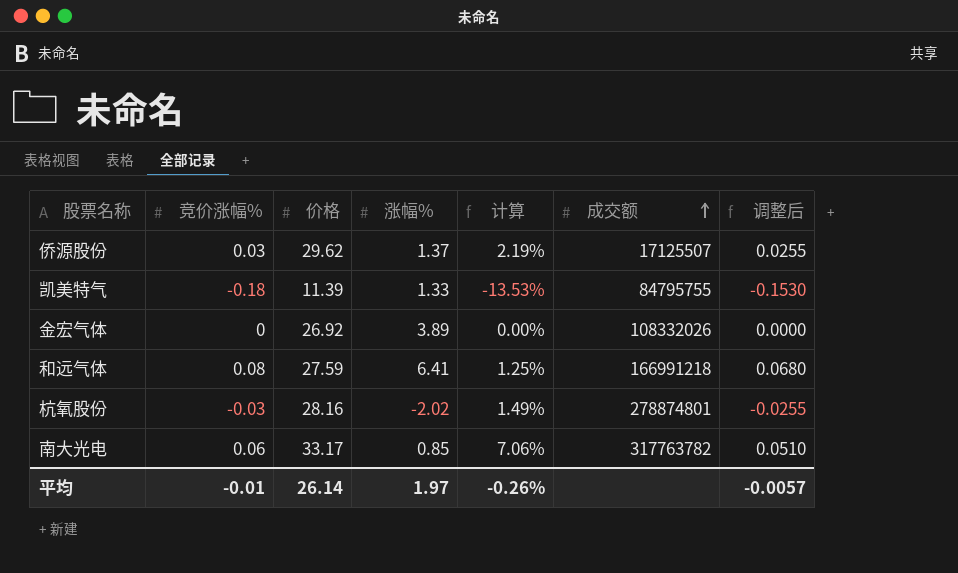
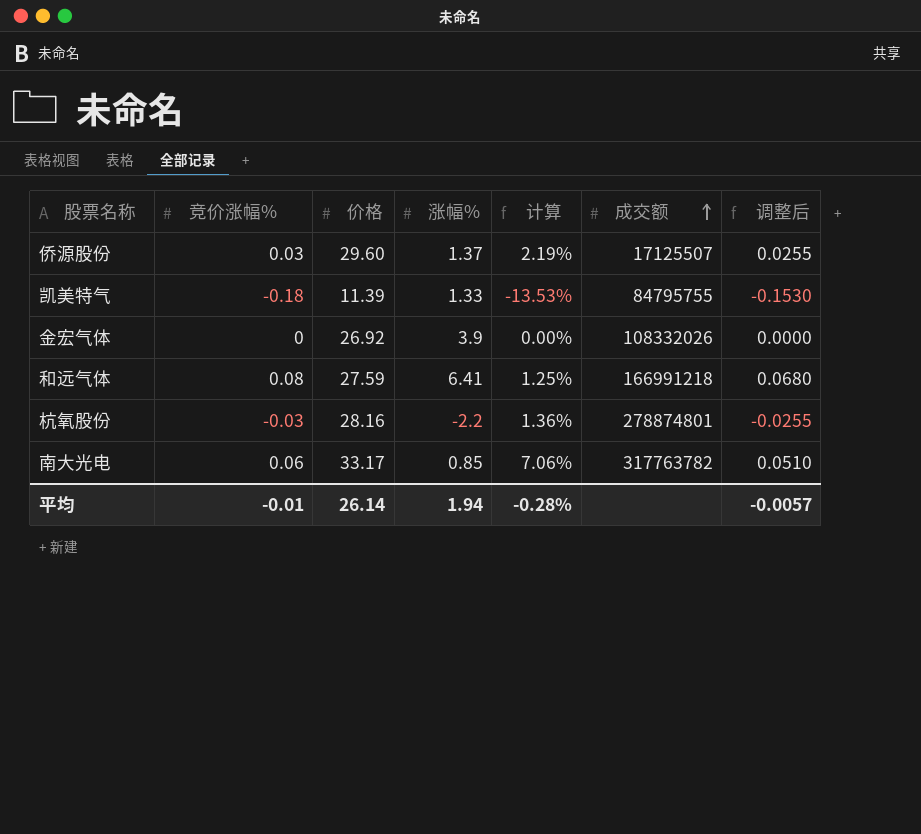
侨源股份 | 价格: 29.62 -> 29.60
金宏气体 | 涨幅%: 3.89 -> 3.9
杭氧股份 | 涨幅%: -2.02 -> -2.2
杭氧股份 | 计算: 1.49% -> 1.36%
平均 | 涨幅%: 1.97 -> 1.94
平均 | 计算: -0.26% -> -0.28%

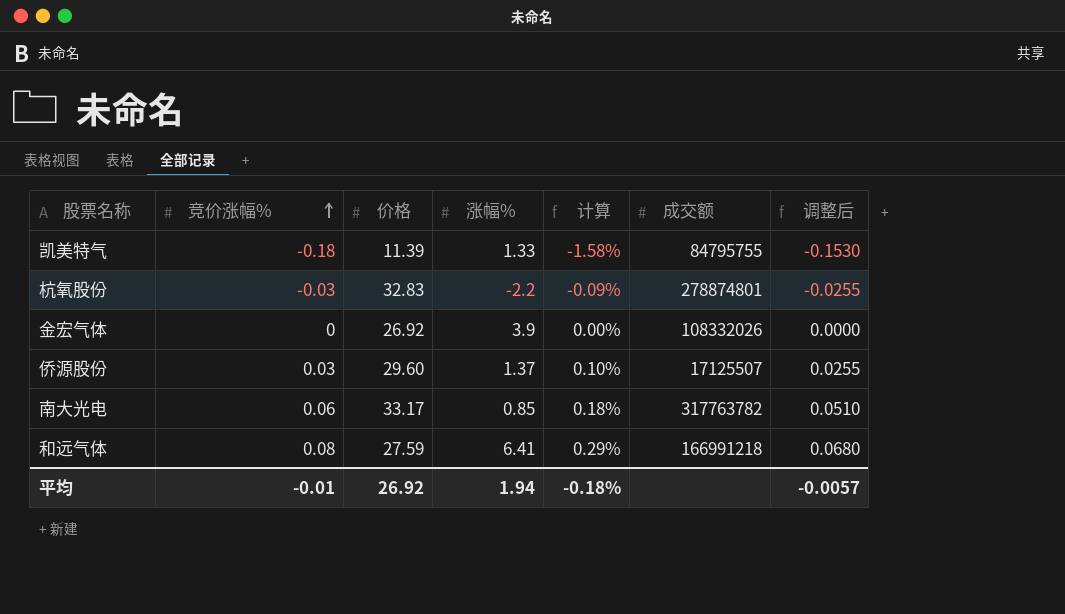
row order: 成交额 ascending -> 竞价涨幅% ascending
column 计算 | formula: [竞价涨幅%] / [涨幅%] -> [竞价涨幅%] / [价格]
杭氧股份 | 价格: 28.16 -> 32.83
平均 | 价格: 26.14 -> 26.92
平均 | 计算: -0.28% -> -0.18%

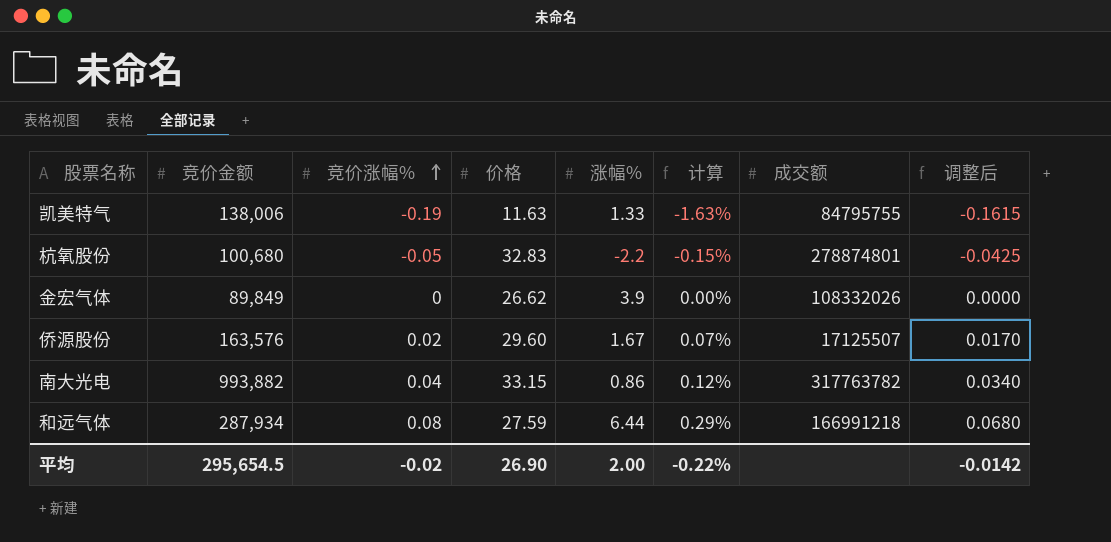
column 竞价金额 | position: none -> 2
凯美特气 | 竞价涨幅%: -0.18 -> -0.19
凯美特气 | 价格: 11.39 -> 11.63
凯美特气 | 计算: -1.58% -> -1.63%
凯美特气 | 调整后: -0.1530 -> -0.1615
杭氧股份 | 竞价涨幅%: -0.03 -> -0.05
杭氧股份 | 计算: -0.09% -> -0.15%
杭氧股份 | 调整后: -0.0255 -> -0.0425
金宏气体 | 价格: 26.92 -> 26.62
侨源股份 | 竞价涨幅%: 0.03 -> 0.02
侨源股份 | 涨幅%: 1.37 -> 1.67
侨源股份 | 计算: 0.10% -> 0.07%
侨源股份 | 调整后: 0.0255 -> 0.0170
南大光电 | 竞价涨幅%: 0.06 -> 0.04
南大光电 | 价格: 33.17 -> 33.15
南大光电 | 涨幅%: 0.85 -> 0.86
南大光电 | 计算: 0.18% -> 0.12%
南大光电 | 调整后: 0.0510 -> 0.0340
和远气体 | 涨幅%: 6.41 -> 6.44
平均 | 竞价涨幅%: -0.01 -> -0.02
平均 | 价格: 26.92 -> 26.90
平均 | 涨幅%: 1.94 -> 2.00
平均 | 计算: -0.18% -> -0.22%
平均 | 调整后: -0.0057 -> -0.0142

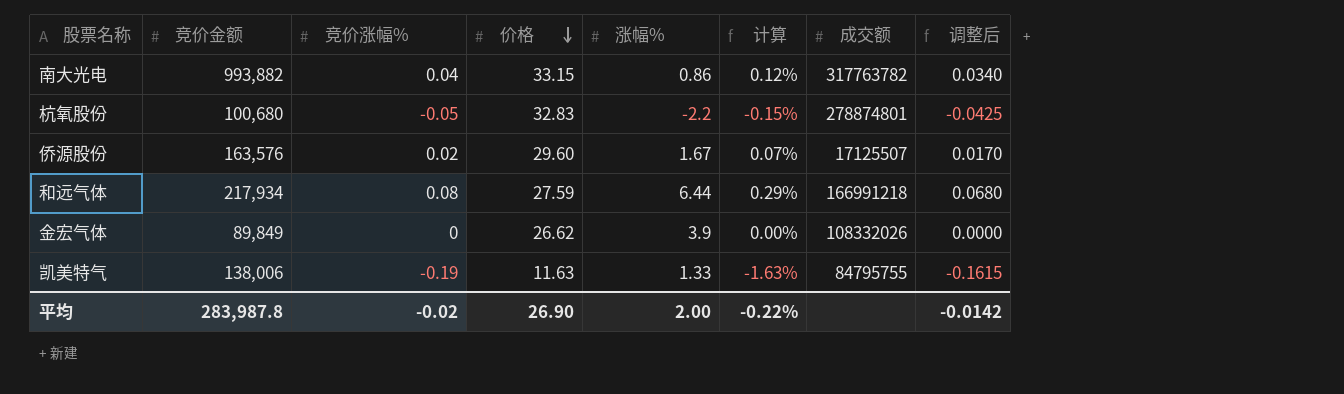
row order: 竞价涨幅% ascending -> 价格 descending
和远气体 | 竞价金额: 287,934 -> 217,934
平均 | 竞价金额: 295,654.5 -> 283,987.8

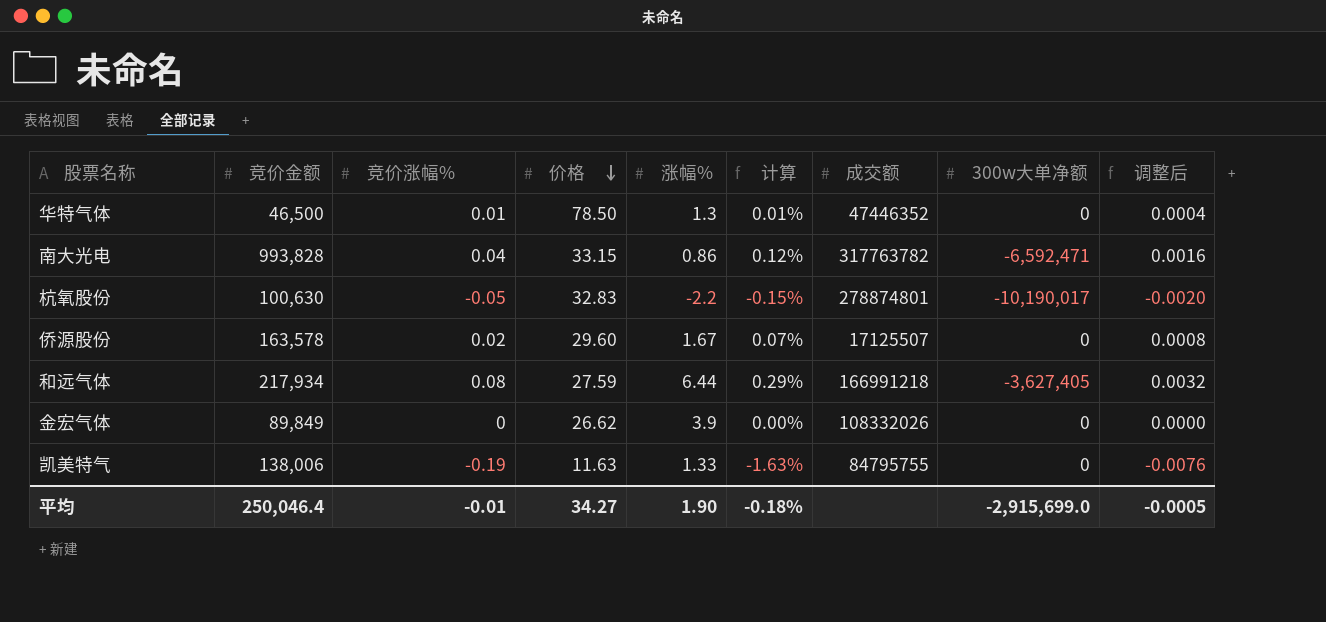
column 300w大单净额 | position: none -> 8
column 调整后 | formula: [竞价涨幅%] * 0.85 -> [竞价涨幅%] * 0.04
row 华特气体: none -> 46,500 | 0.01 | 78.50 | 1.3 | 0.01% | 47446352 | 0 | 0.0004
南大光电 | 竞价金额: 993,882 -> 993,828
杭氧股份 | 竞价金额: 100,680 -> 100,630
侨源股份 | 竞价金额: 163,576 -> 163,578
平均 | 竞价金额: 283,987.8 -> 250,046.4
平均 | 竞价涨幅%: -0.02 -> -0.01
平均 | 价格: 26.90 -> 34.27
平均 | 涨幅%: 2.00 -> 1.90
平均 | 计算: -0.22% -> -0.18%
平均 | 调整后: -0.0142 -> -0.0005

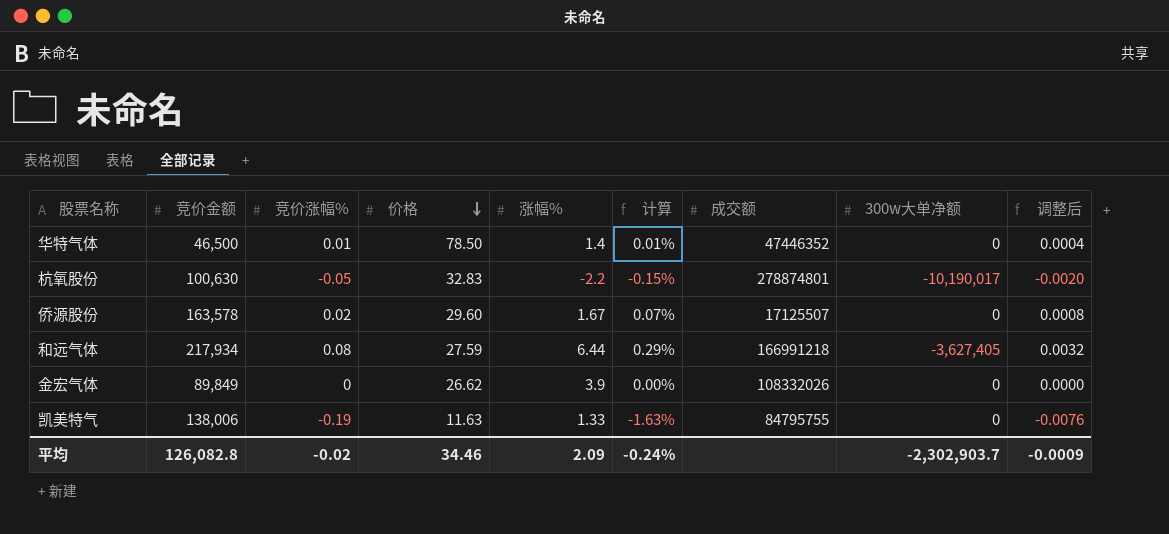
row 南大光电: 993,828 | 0.04 | 33.15 | 0.86 | 0.12% | 317763782 | -6,592,471 | 0.0016 -> none
华特气体 | 涨幅%: 1.3 -> 1.4
平均 | 竞价金额: 250,046.4 -> 126,082.8
平均 | 竞价涨幅%: -0.01 -> -0.02
平均 | 价格: 34.27 -> 34.46
平均 | 涨幅%: 1.90 -> 2.09
平均 | 计算: -0.18% -> -0.24%
平均 | 300w大单净额: -2,915,699.0 -> -2,302,903.7
平均 | 调整后: -0.0005 -> -0.0009

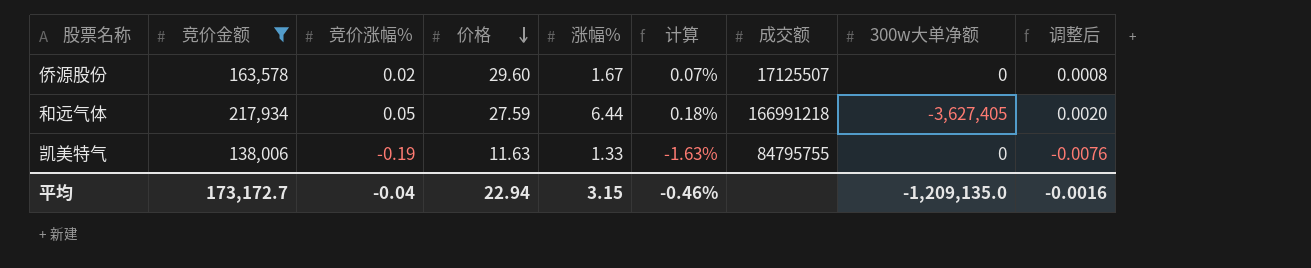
filter: none -> 竞价金额 >= 138,006
和远气体 | 竞价涨幅%: 0.08 -> 0.05
和远气体 | 计算: 0.29% -> 0.18%
和远气体 | 调整后: 0.0032 -> 0.0020
平均 | 竞价金额: 126,082.8 -> 173,172.7
平均 | 竞价涨幅%: -0.02 -> -0.04
平均 | 价格: 34.46 -> 22.94
平均 | 涨幅%: 2.09 -> 3.15
平均 | 计算: -0.24% -> -0.46%
平均 | 300w大单净额: -2,302,903.7 -> -1,209,135.0
平均 | 调整后: -0.0009 -> -0.0016

